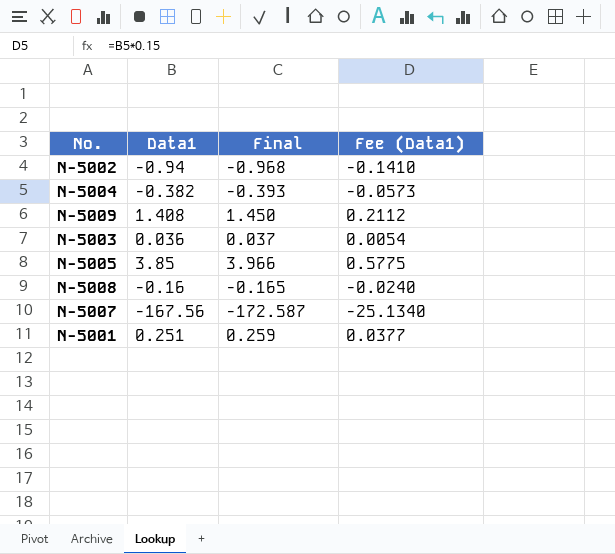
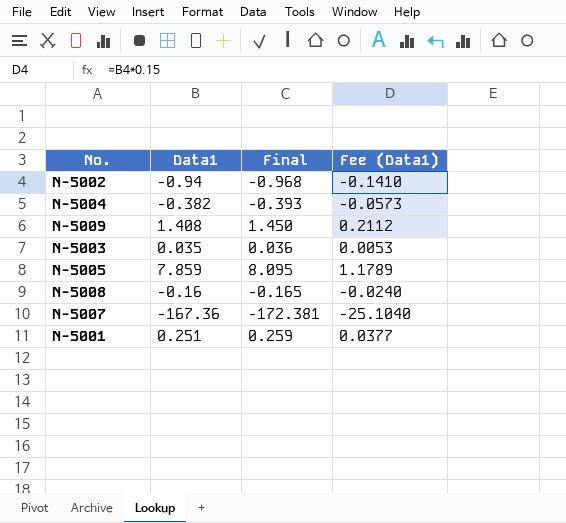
N-5003 | Data1: 0.036 -> 0.035
N-5003 | Final: 0.037 -> 0.036
N-5003 | Fee (Data1): 0.0054 -> 0.0053
N-5005 | Data1: 3.85 -> 7.859
N-5005 | Final: 3.966 -> 8.095
N-5005 | Fee (Data1): 0.5775 -> 1.1789
N-5007 | Data1: -167.56 -> -167.36
N-5007 | Final: -172.587 -> -172.381
N-5007 | Fee (Data1): -25.1340 -> -25.1040

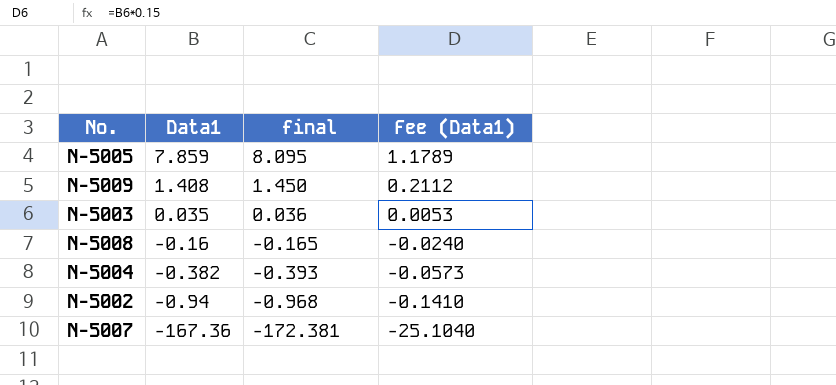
row order: none -> Data1 descending
column name: Final -> final
row N-5001: 0.251 | 0.259 | 0.0377 -> none

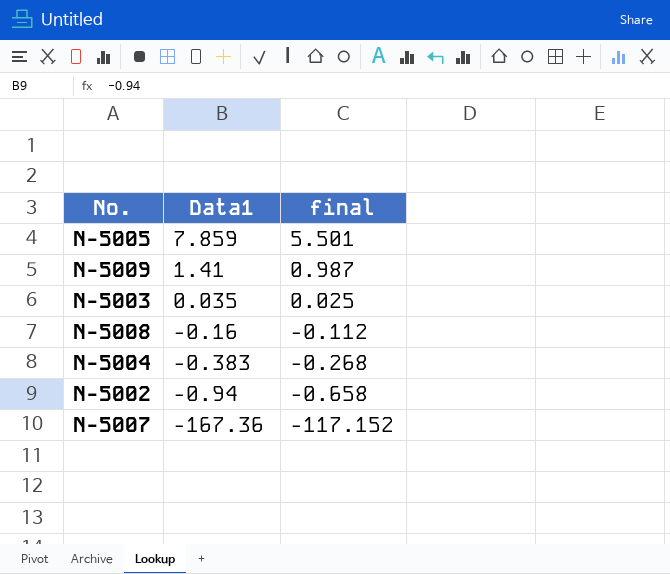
column Fee (Data1) | formula: [Data1] * 0.15 -> none
column final | formula: [Data1] * 1.03 -> [Data1] * 0.7
N-5009 | Data1: 1.408 -> 1.41
N-5004 | Data1: -0.382 -> -0.383

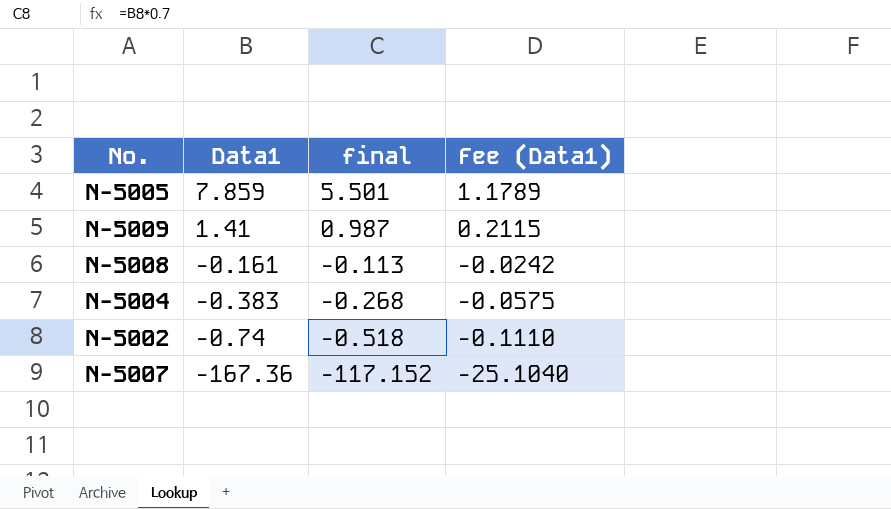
column Fee (Data1) | formula: none -> [Data1] * 0.15
row N-5003: 0.035 | 0.025 -> none
N-5008 | Data1: -0.16 -> -0.161
N-5008 | final: -0.112 -> -0.113
N-5002 | Data1: -0.94 -> -0.74
N-5002 | final: -0.658 -> -0.518

